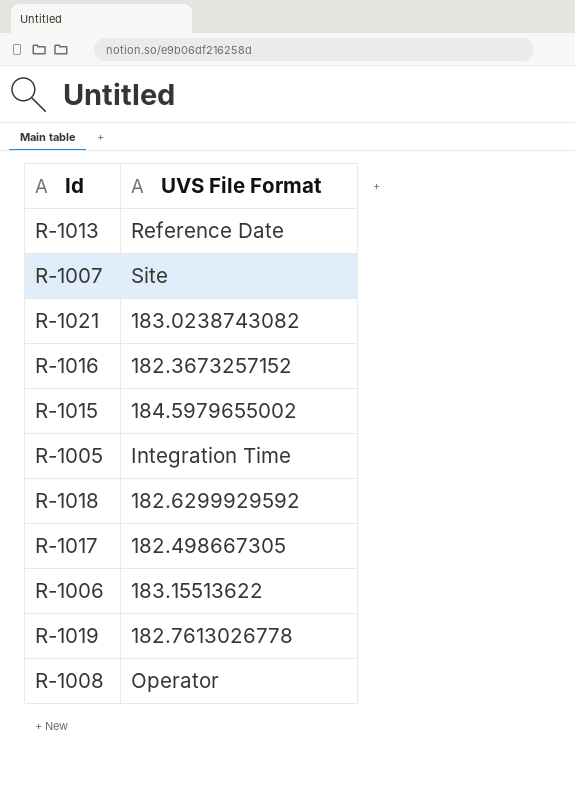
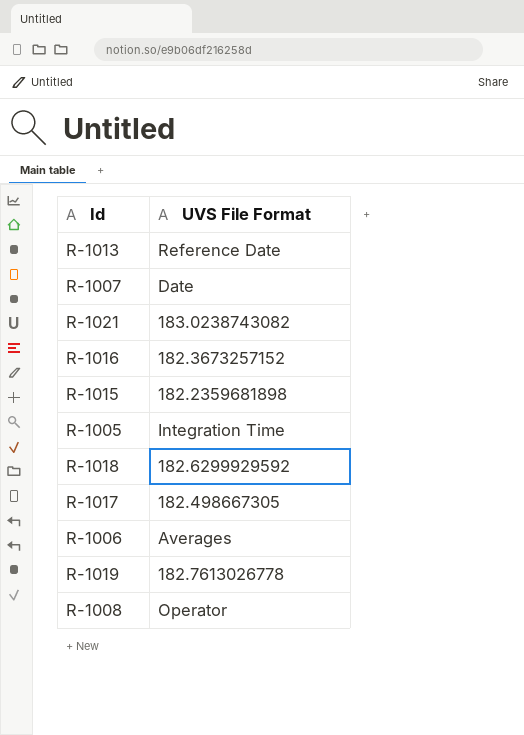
R-1007 | UVS File Format: Site -> Date
R-1015 | UVS File Format: 184.5979655002 -> 182.2359681898
R-1006 | UVS File Format: 183.15513622 -> Averages

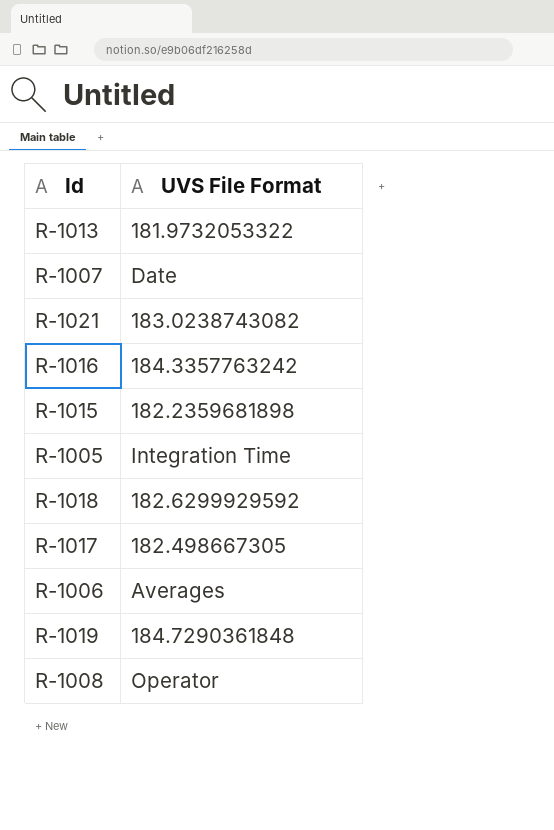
R-1013 | UVS File Format: Reference Date -> 181.9732053322
R-1016 | UVS File Format: 182.3673257152 -> 184.3357763242
R-1019 | UVS File Format: 182.7613026778 -> 184.7290361848

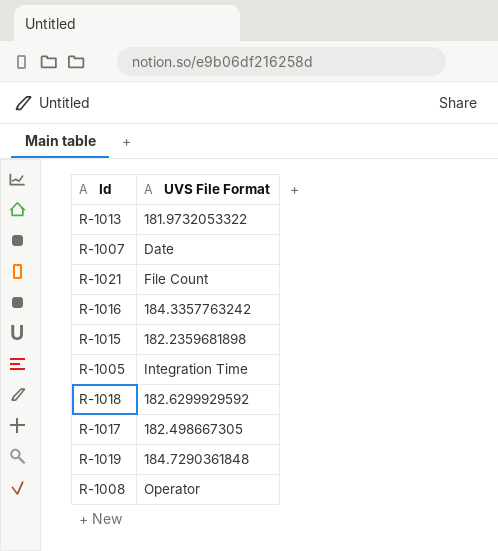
row R-1006: Averages -> none
R-1021 | UVS File Format: 183.0238743082 -> File Count

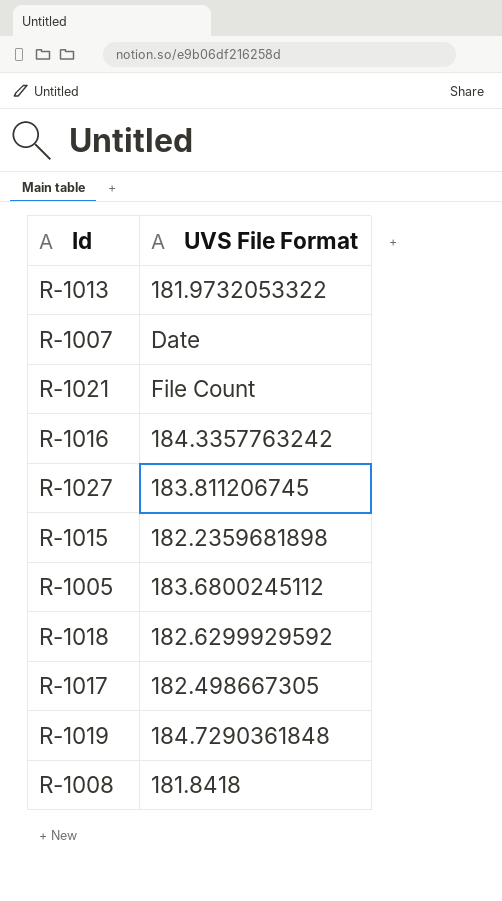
row R-1027: none -> 183.811206745
R-1005 | UVS File Format: Integration Time -> 183.6800245112
R-1008 | UVS File Format: Operator -> 181.8418

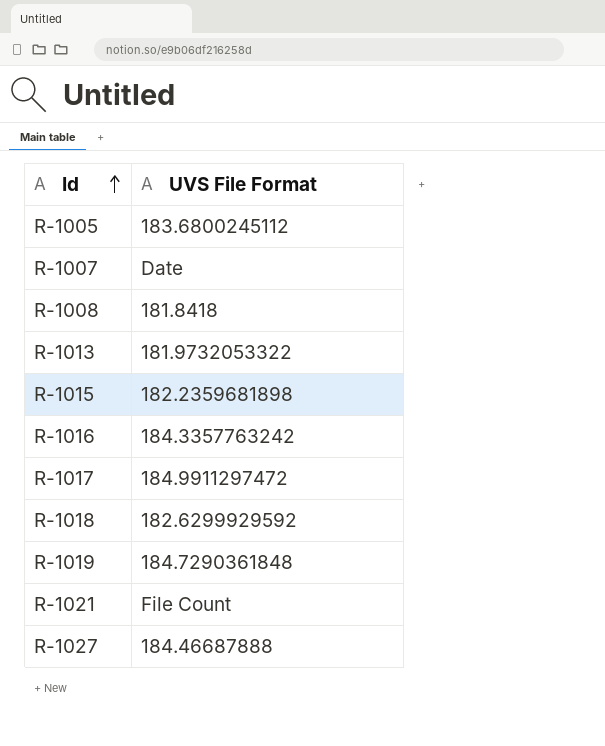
row order: none -> Id ascending
R-1017 | UVS File Format: 182.498667305 -> 184.9911297472
R-1027 | UVS File Format: 183.811206745 -> 184.46687888

